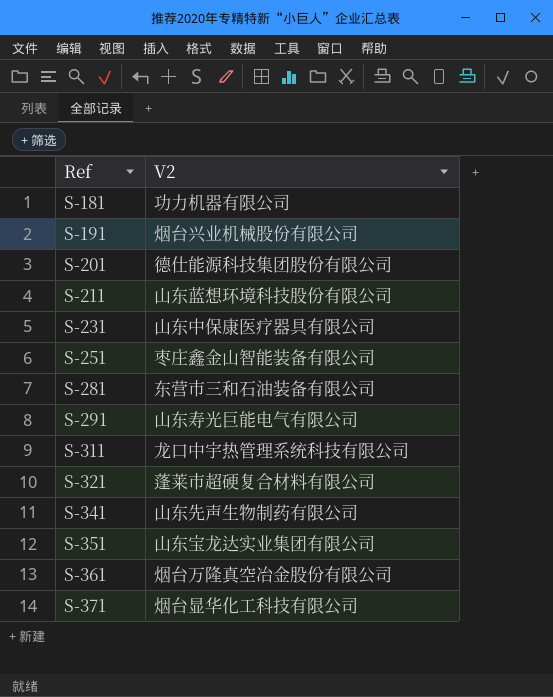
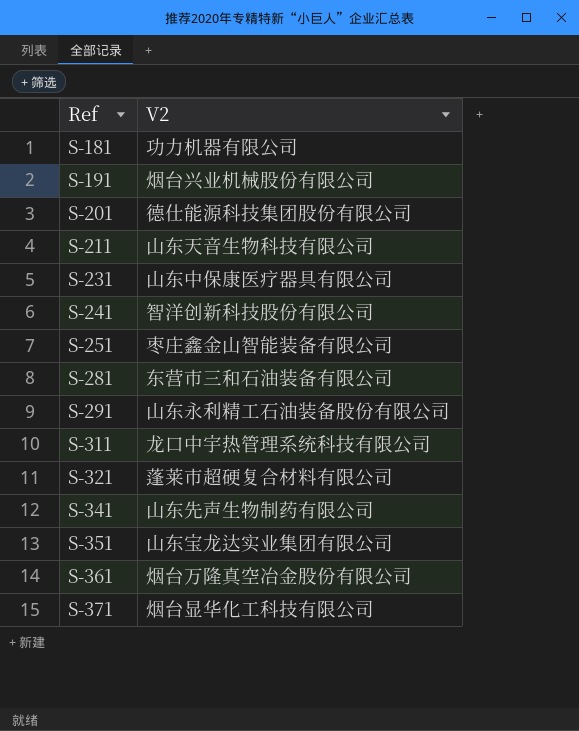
S-211 | V2: 山东蓝想环境科技股份有限公司 -> 山东天音生物科技有限公司
row S-241: none -> 智洋创新科技股份有限公司
S-291 | V2: 山东寿光巨能电气有限公司 -> 山东永利精工石油装备股份有限公司

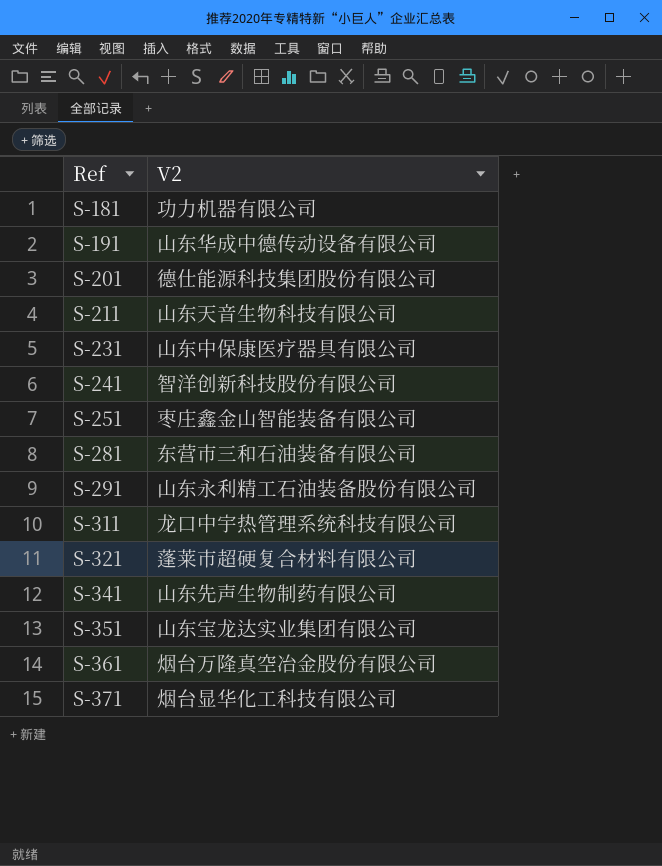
S-191 | V2: 烟台兴业机械股份有限公司 -> 山东华成中德传动设备有限公司

